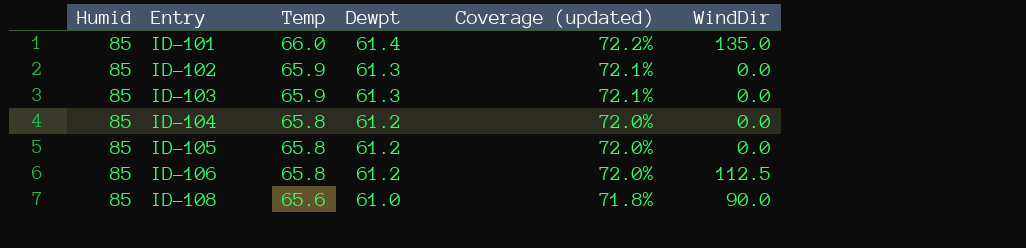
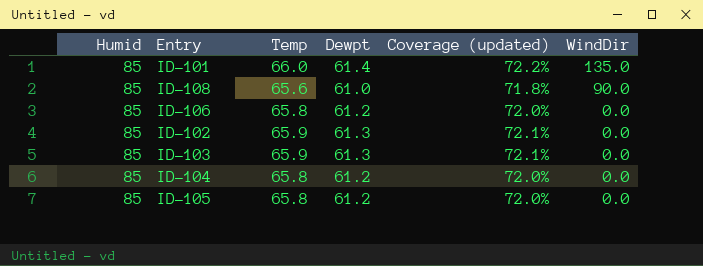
row order: Entry ascending -> WindDir descending
ID-106 | WindDir: 112.5 -> 0.0

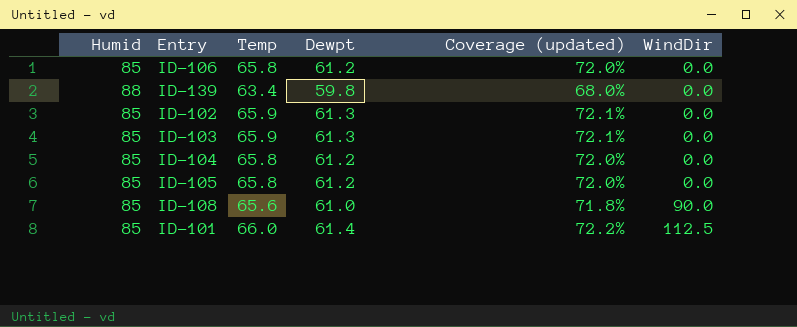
row order: WindDir descending -> WindDir ascending
row ID-139: none -> 88 | 63.4 | 59.8 | 68.0% | 0.0
ID-101 | WindDir: 135.0 -> 112.5

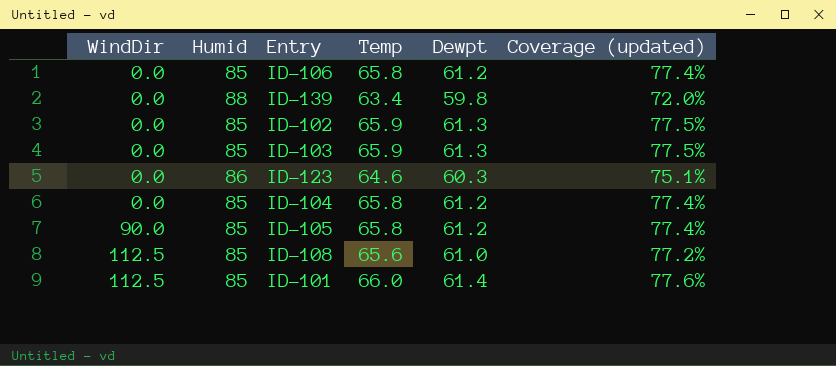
column WindDir | position: 6 -> 1
column Coverage (updated) | formula: [Dewpt] / [Humid] -> [Temp] / [Humid]
row ID-123: none -> 0.0 | 86 | 64.6 | 60.3 | 75.1%
ID-105 | WindDir: 0.0 -> 90.0
ID-108 | WindDir: 90.0 -> 112.5

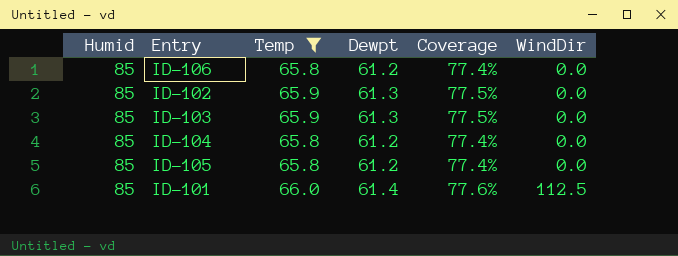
filter: none -> Temp >= 65.8
column name: Coverage (updated) -> Coverage
column WindDir | position: 1 -> 6
ID-105 | WindDir: 90.0 -> 0.0

